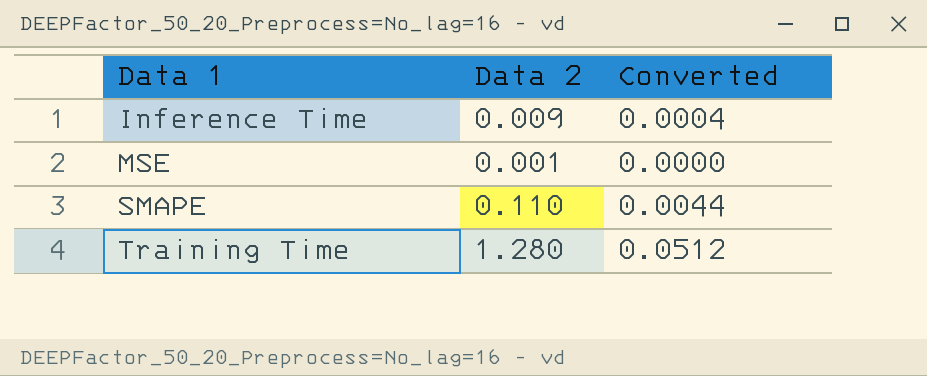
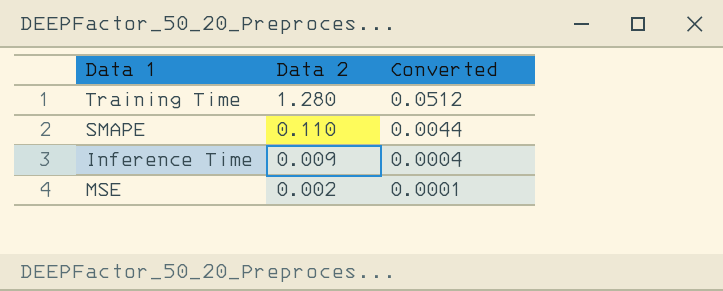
row order: Data 1 ascending -> Data 2 descending
MSE | Data 2: 0.001 -> 0.002
MSE | Converted: 0.0000 -> 0.0001

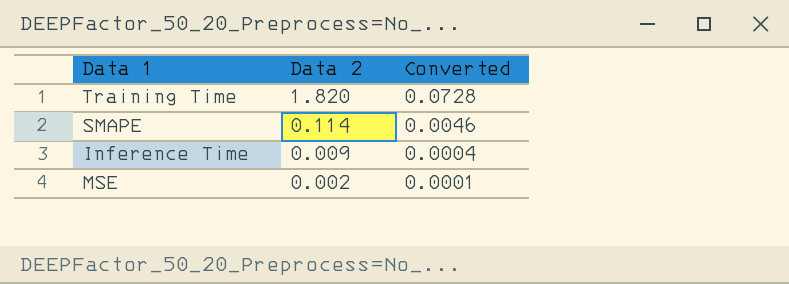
Training Time | Data 2: 1.280 -> 1.820
Training Time | Converted: 0.0512 -> 0.0728
SMAPE | Data 2: 0.110 -> 0.114
SMAPE | Converted: 0.0044 -> 0.0046

